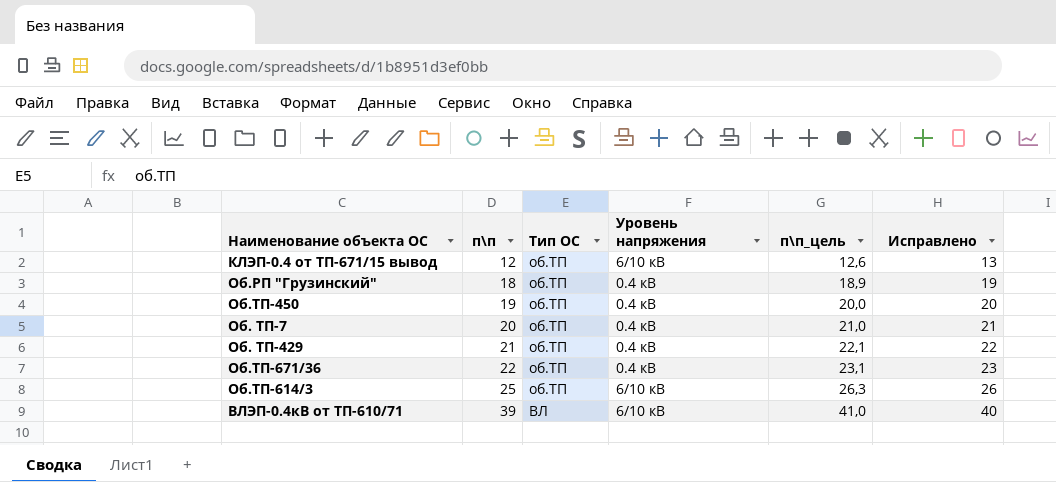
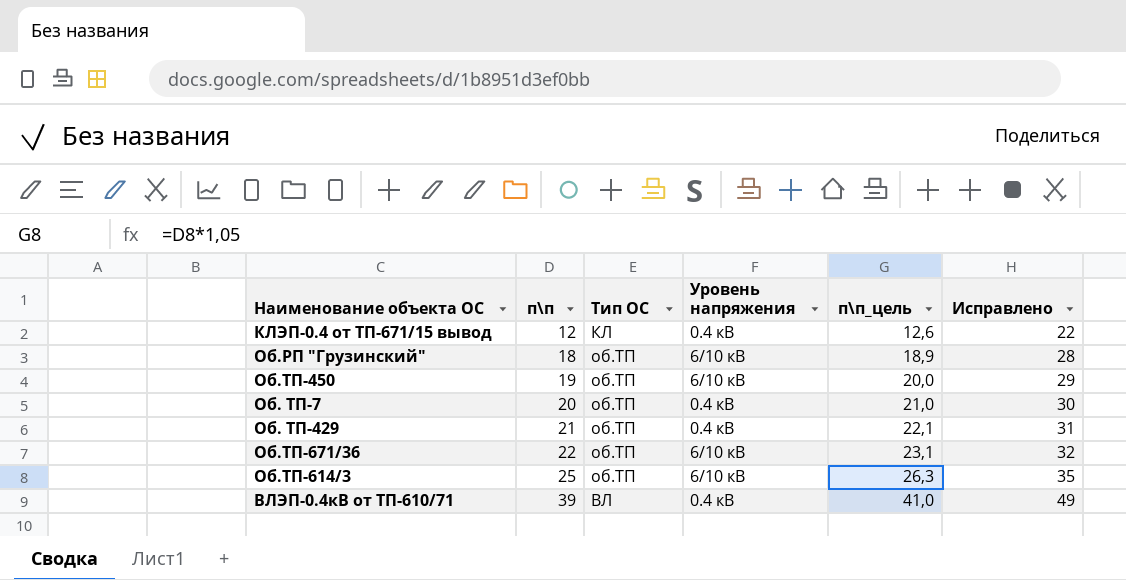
column Исправлено | formula: [п\п] + 1 -> [п\п] + 10
КЛЭП-0.4 от ТП-671/15 вывод | Тип ОС: об.ТП -> КЛ
КЛЭП-0.4 от ТП-671/15 вывод | Уровень напряжения: 6/10 кВ -> 0.4 кВ
Об.РП "Грузинский" | Уровень напряжения: 0.4 кВ -> 6/10 кВ
Об.ТП-450 | Уровень напряжения: 0.4 кВ -> 6/10 кВ
Об.ТП-671/36 | Уровень напряжения: 0.4 кВ -> 6/10 кВ
ВЛЭП-0.4кВ от ТП-610/71 | Уровень напряжения: 6/10 кВ -> 0.4 кВ

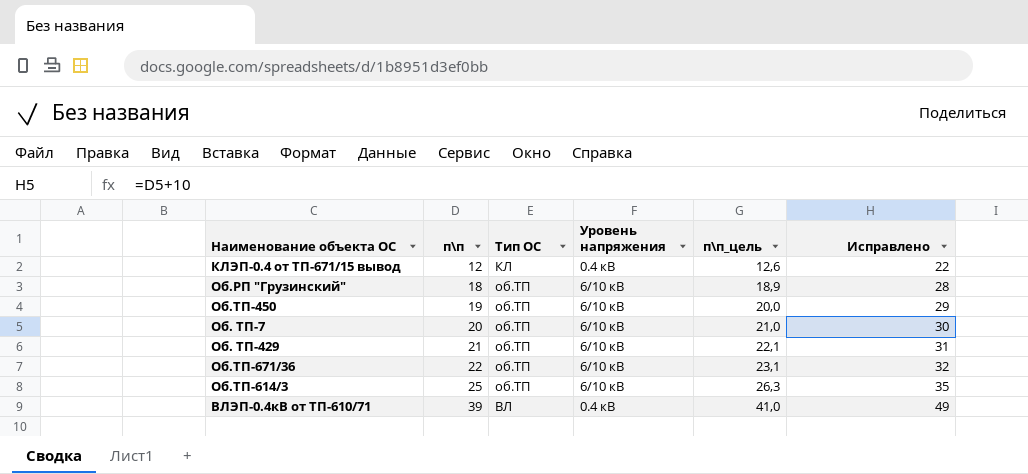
Об. ТП-7 | Уровень напряжения: 0.4 кВ -> 6/10 кВ
Об. ТП-429 | Уровень напряжения: 0.4 кВ -> 6/10 кВ

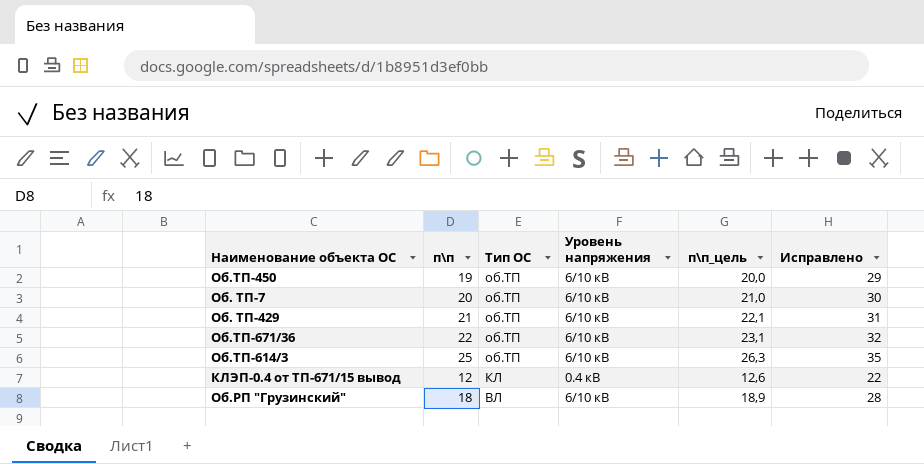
row order: п\п ascending -> Тип ОС descending
row ВЛЭП-0.4кВ от ТП-610/71: 39 | ВЛ | 0.4 кВ | 41,0 | 49 -> none
Об.РП "Грузинский" | Тип ОС: об.ТП -> ВЛ

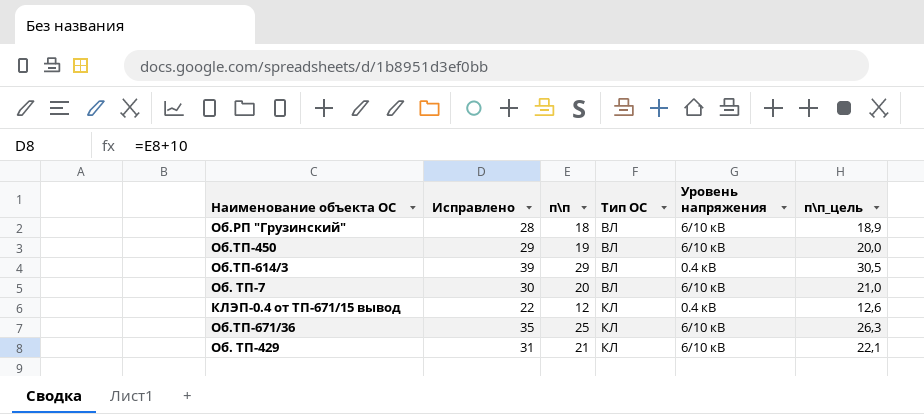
row order: Тип ОС descending -> Тип ОС ascending
column Исправлено | position: 6 -> 2
Об.ТП-450 | Тип ОС: об.ТП -> ВЛ
Об.ТП-614/3 | Исправлено: 35 -> 39
Об.ТП-614/3 | п\п: 25 -> 29
Об.ТП-614/3 | Тип ОС: об.ТП -> ВЛ
Об.ТП-614/3 | Уровень напряжения: 6/10 кВ -> 0.4 кВ
Об.ТП-614/3 | п\п_цель: 26,3 -> 30,5
Об. ТП-7 | Тип ОС: об.ТП -> ВЛ
Об.ТП-671/36 | Исправлено: 32 -> 35
Об.ТП-671/36 | п\п: 22 -> 25
Об.ТП-671/36 | Тип ОС: об.ТП -> КЛ
Об.ТП-671/36 | п\п_цель: 23,1 -> 26,3
Об. ТП-429 | Тип ОС: об.ТП -> КЛ

